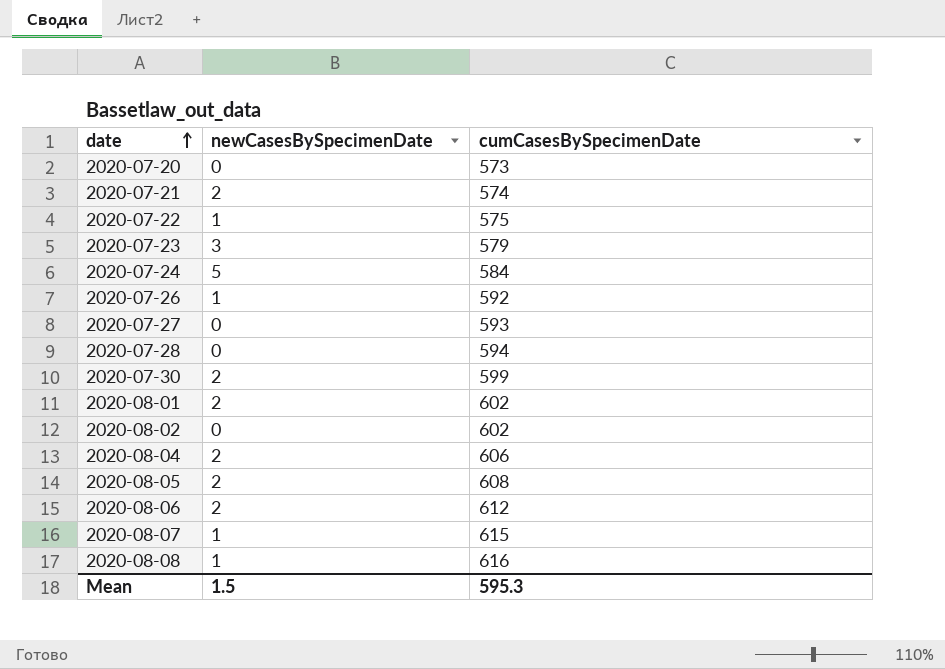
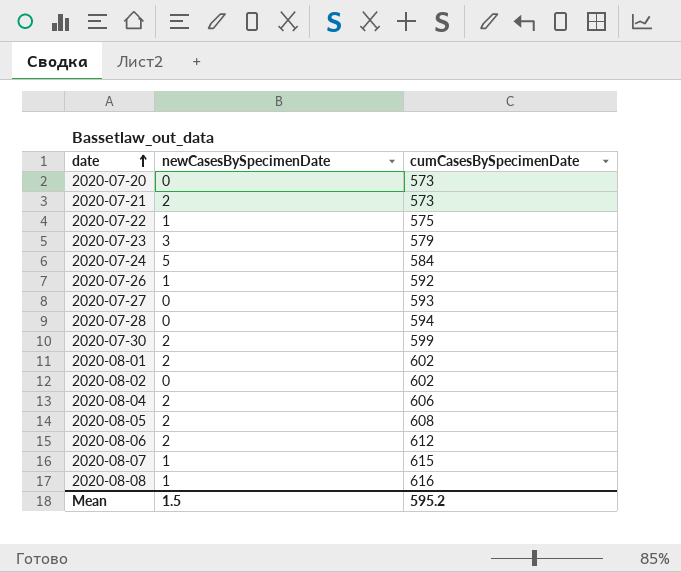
2020-07-21 | cumCasesBySpecimenDate: 574 -> 573
Mean | cumCasesBySpecimenDate: 595.3 -> 595.2

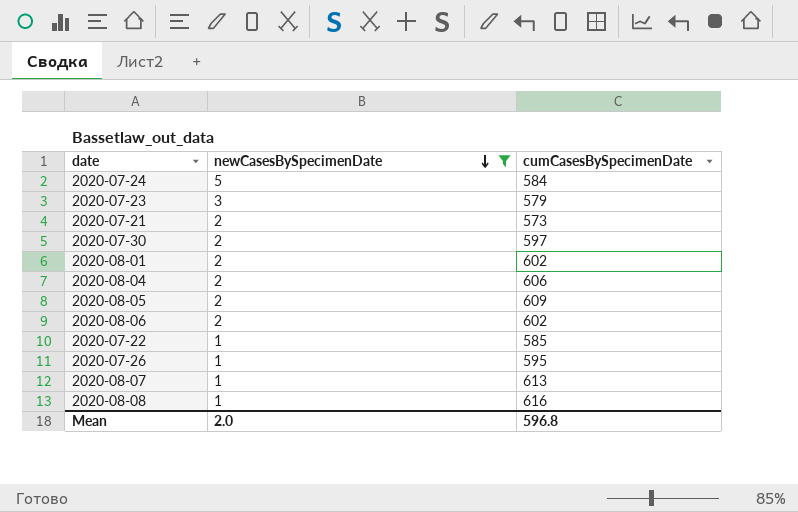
filter: none -> newCasesBySpecimenDate != 0
row order: date ascending -> newCasesBySpecimenDate descending
2020-07-30 | cumCasesBySpecimenDate: 599 -> 597
2020-08-05 | cumCasesBySpecimenDate: 608 -> 609
2020-08-06 | cumCasesBySpecimenDate: 612 -> 602
2020-07-22 | cumCasesBySpecimenDate: 575 -> 585
2020-07-26 | cumCasesBySpecimenDate: 592 -> 595
2020-08-07 | cumCasesBySpecimenDate: 615 -> 613
Mean | newCasesBySpecimenDate: 1.5 -> 2.0
Mean | cumCasesBySpecimenDate: 595.2 -> 596.8

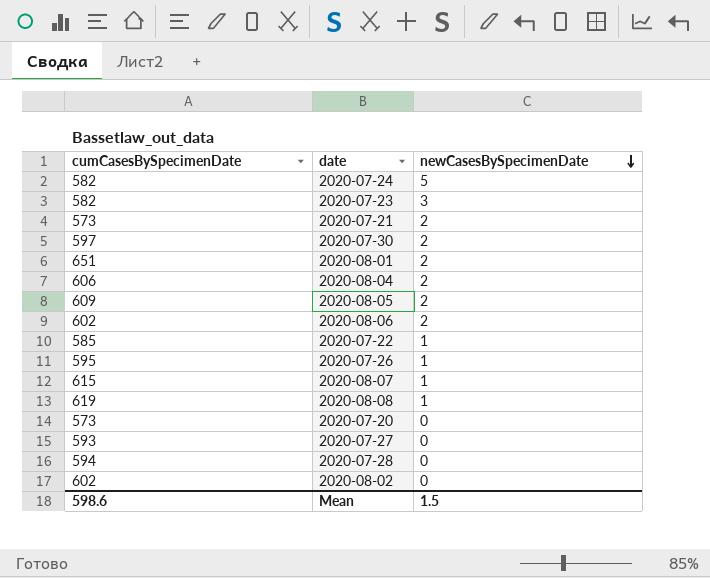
filter: newCasesBySpecimenDate != 0 -> none
column cumCasesBySpecimenDate | position: 3 -> 1
2020-07-24 | cumCasesBySpecimenDate: 584 -> 582
2020-07-23 | cumCasesBySpecimenDate: 579 -> 582
2020-08-01 | cumCasesBySpecimenDate: 602 -> 651
2020-08-07 | cumCasesBySpecimenDate: 613 -> 615
2020-08-08 | cumCasesBySpecimenDate: 616 -> 619
Mean | cumCasesBySpecimenDate: 596.8 -> 598.6
Mean | newCasesBySpecimenDate: 2.0 -> 1.5

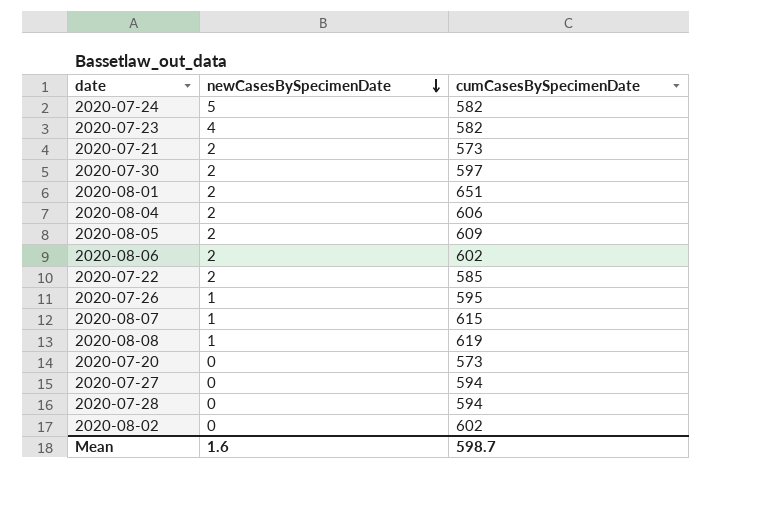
column cumCasesBySpecimenDate | position: 1 -> 3
2020-07-23 | newCasesBySpecimenDate: 3 -> 4
2020-07-22 | newCasesBySpecimenDate: 1 -> 2
2020-07-27 | cumCasesBySpecimenDate: 593 -> 594
Mean | newCasesBySpecimenDate: 1.5 -> 1.6
Mean | cumCasesBySpecimenDate: 598.6 -> 598.7

